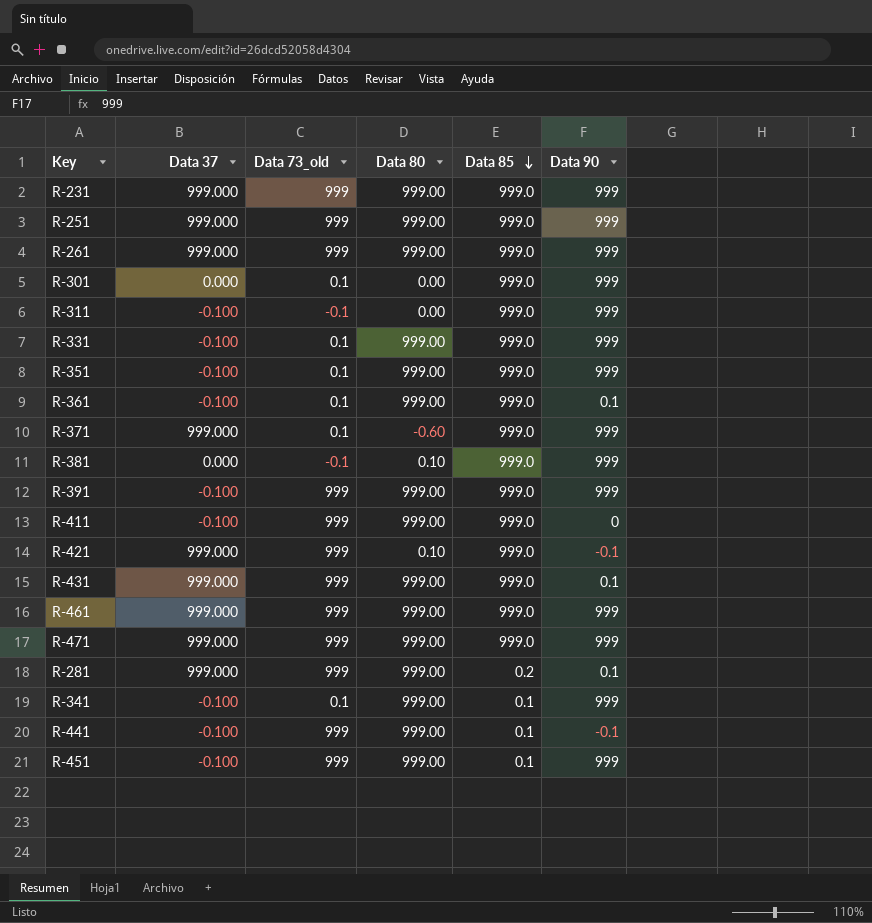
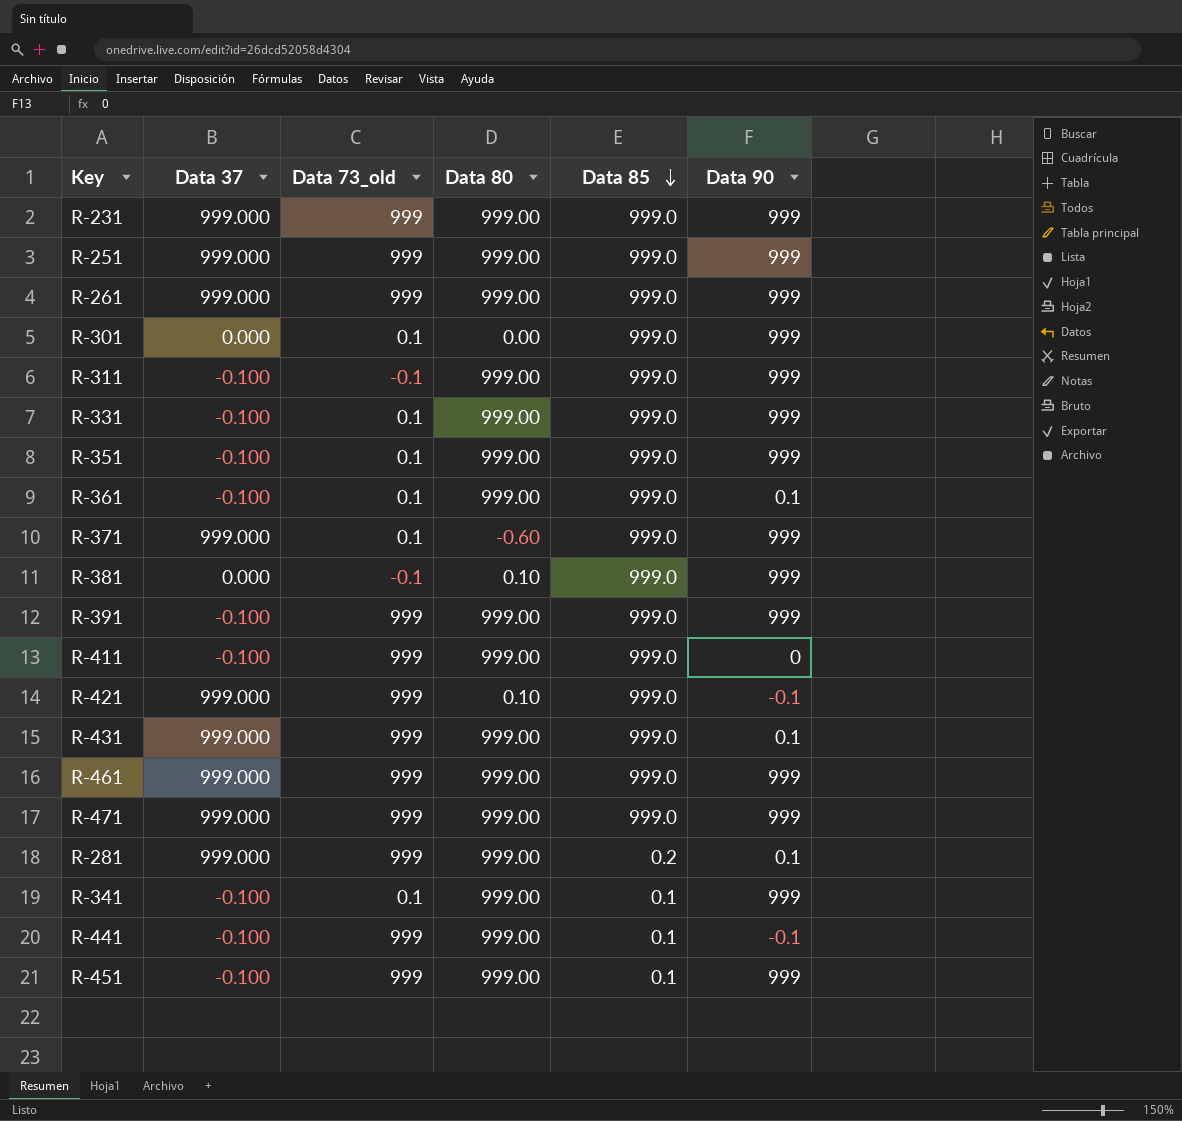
R-311 | Data 80: 0.00 -> 999.00

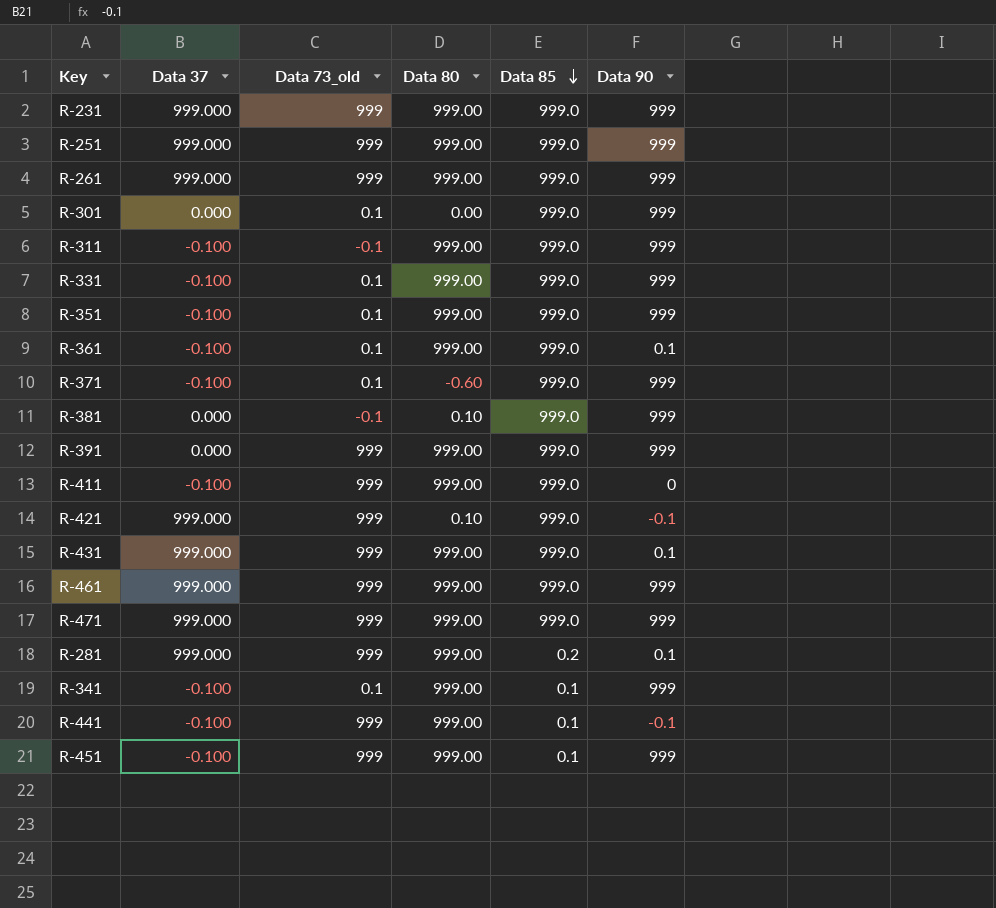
R-371 | Data 37: 999.000 -> -0.100
R-391 | Data 37: -0.100 -> 0.000

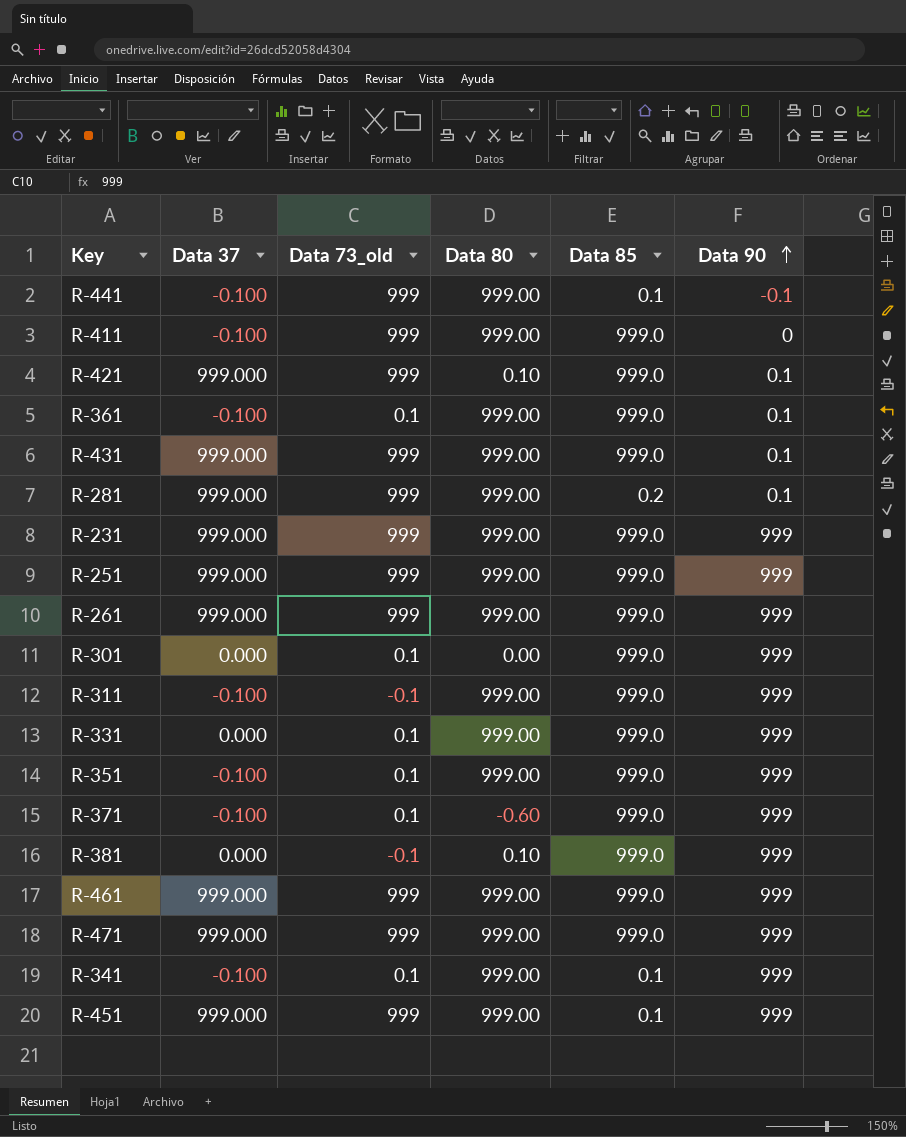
row order: Data 85 descending -> Data 90 ascending
row R-391: 0.000 | 999 | 999.00 | 999.0 | 999 -> none
R-421 | Data 90: -0.1 -> 0.1
R-331 | Data 37: -0.100 -> 0.000
R-451 | Data 37: -0.100 -> 999.000

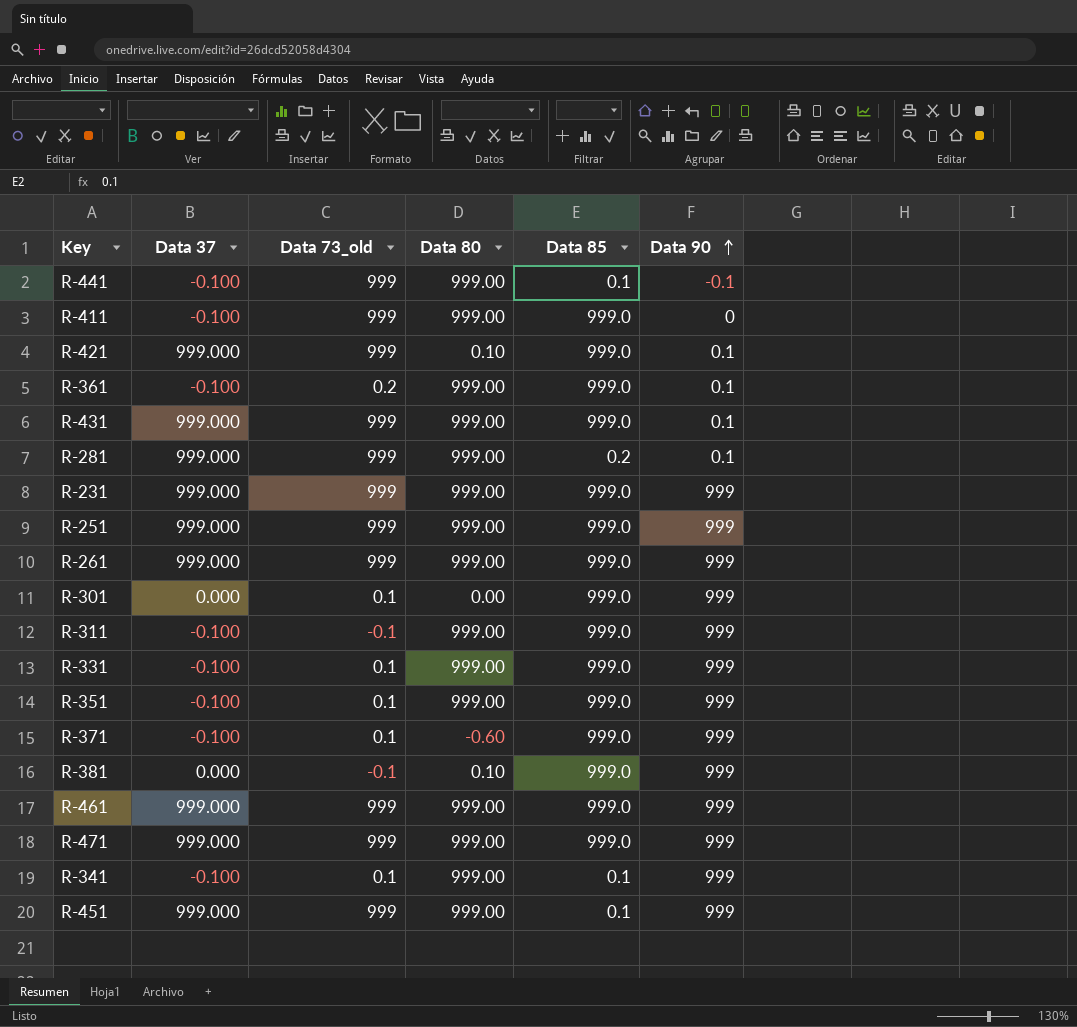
R-361 | Data 73_old: 0.1 -> 0.2
R-331 | Data 37: 0.000 -> -0.100

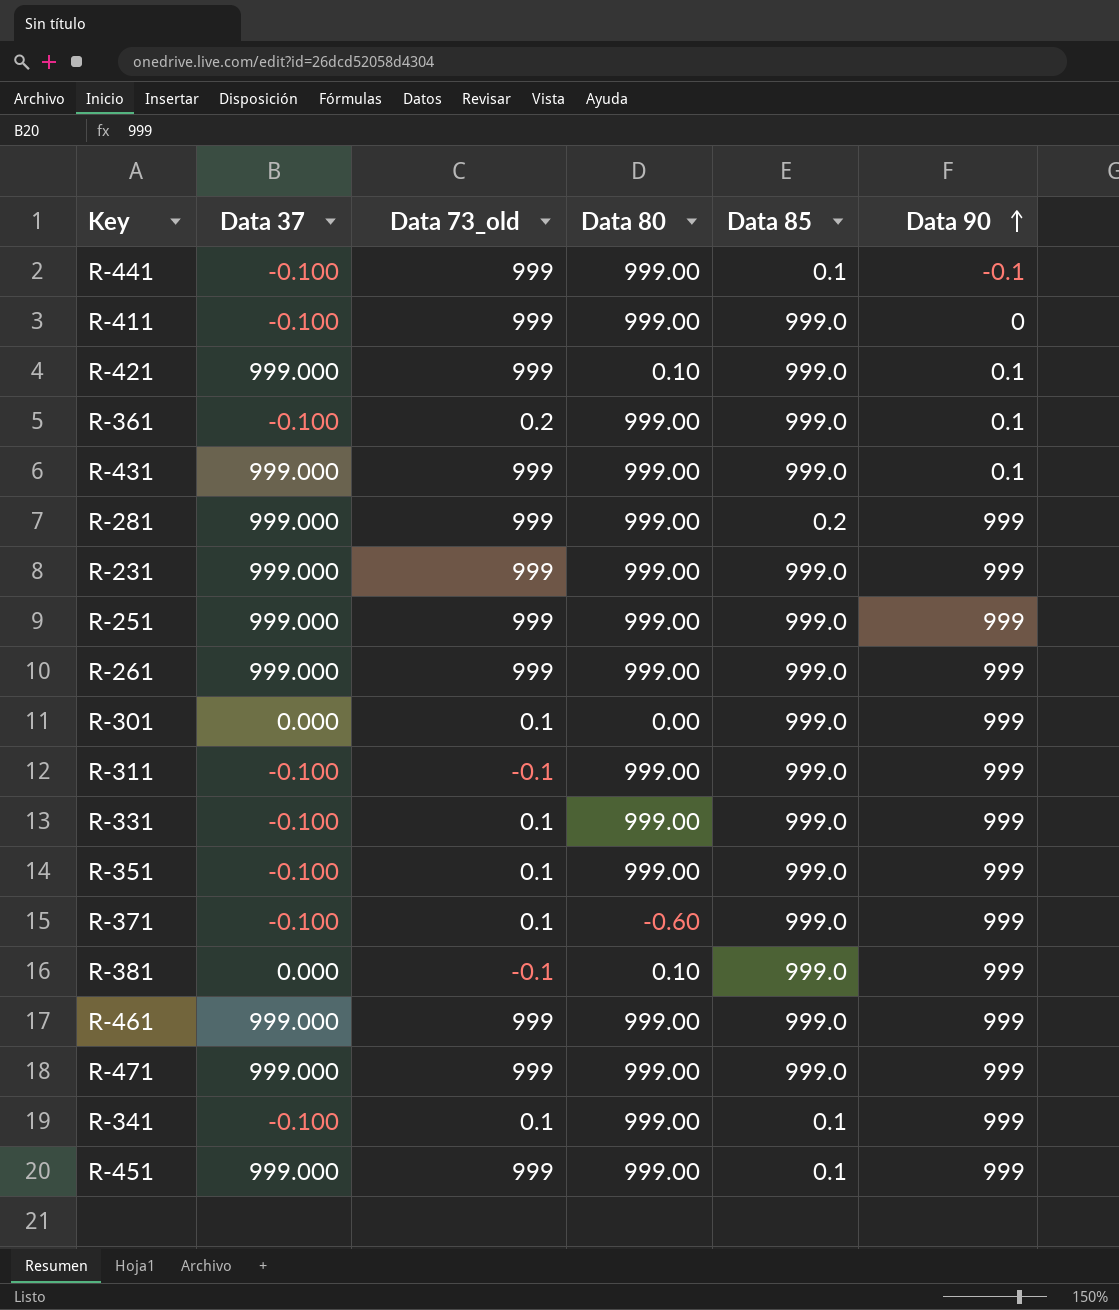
R-281 | Data 90: 0.1 -> 999

